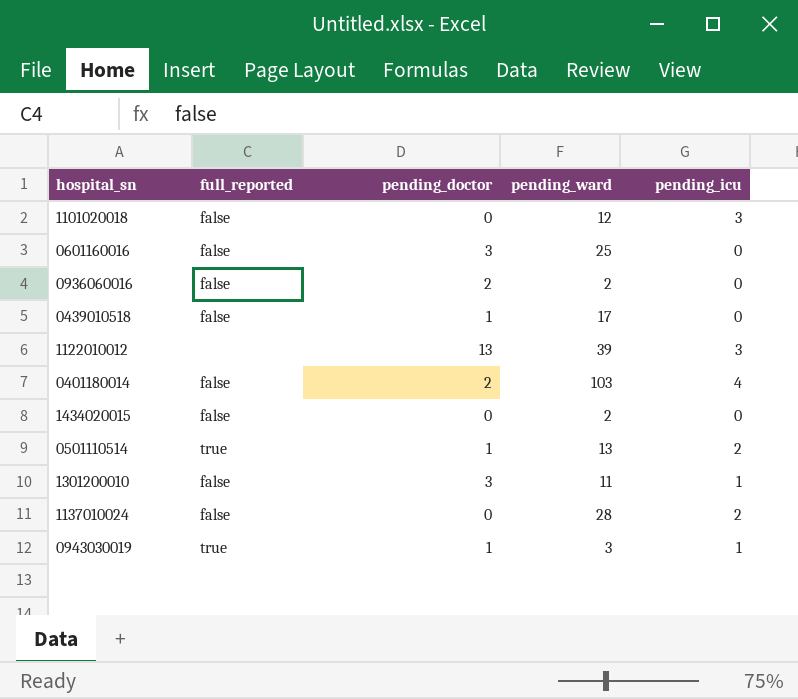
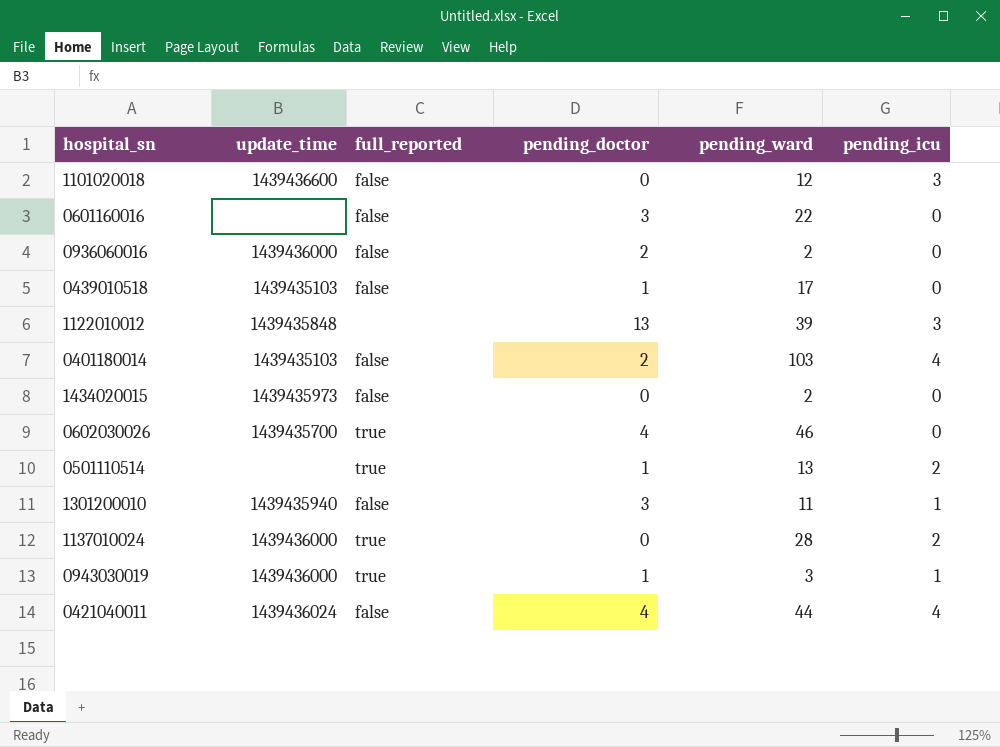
column update_time | position: none -> 2
0601160016 | pending_ward: 25 -> 22
row 0602030026: none -> 1439435700 | true | 4 | 46 | 0
1137010024 | full_reported: false -> true
row 0421040011: none -> 1439436024 | false | 4 | 44 | 4

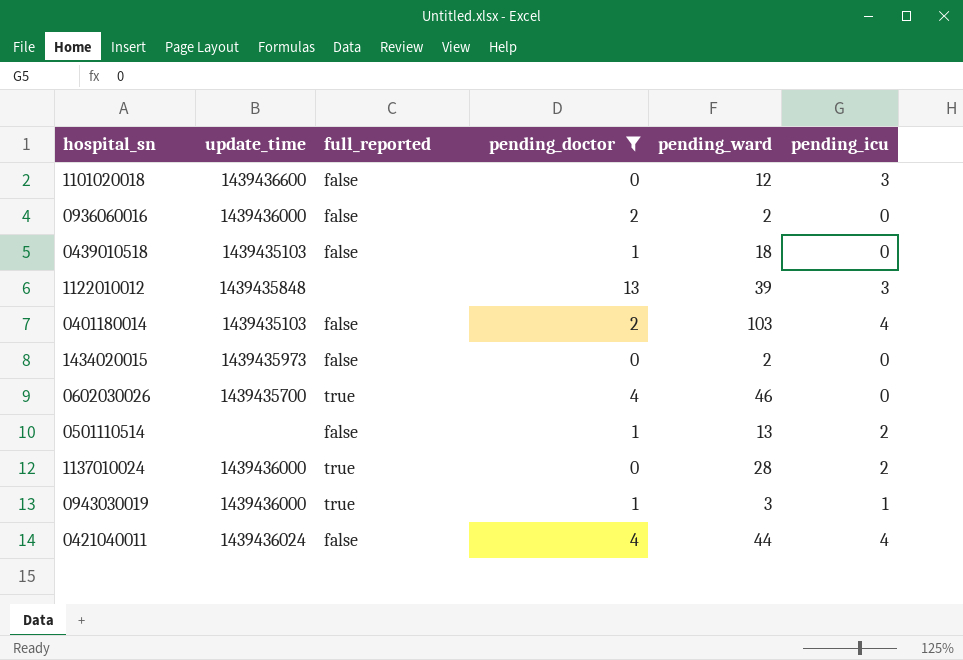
filter: none -> pending_doctor != 3
0439010518 | pending_ward: 17 -> 18
0501110514 | full_reported: true -> false

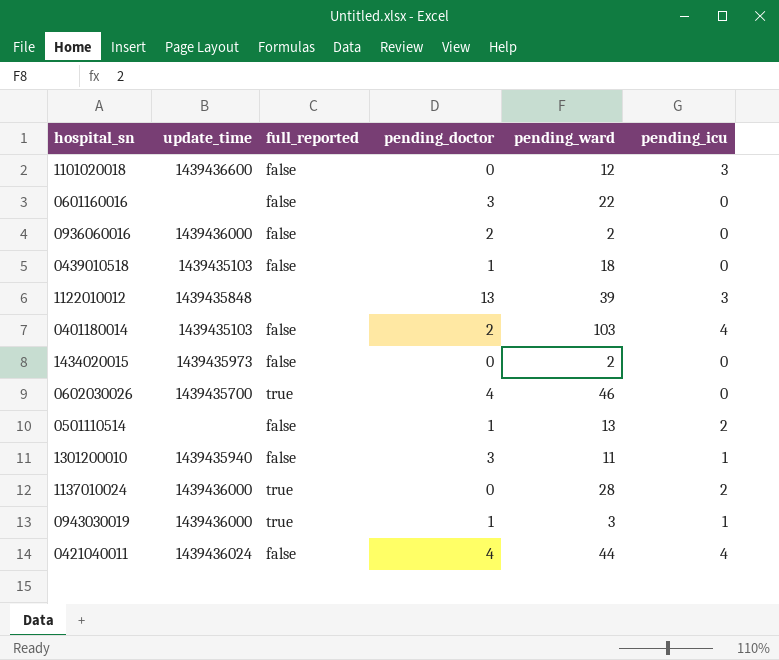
filter: pending_doctor != 3 -> none

